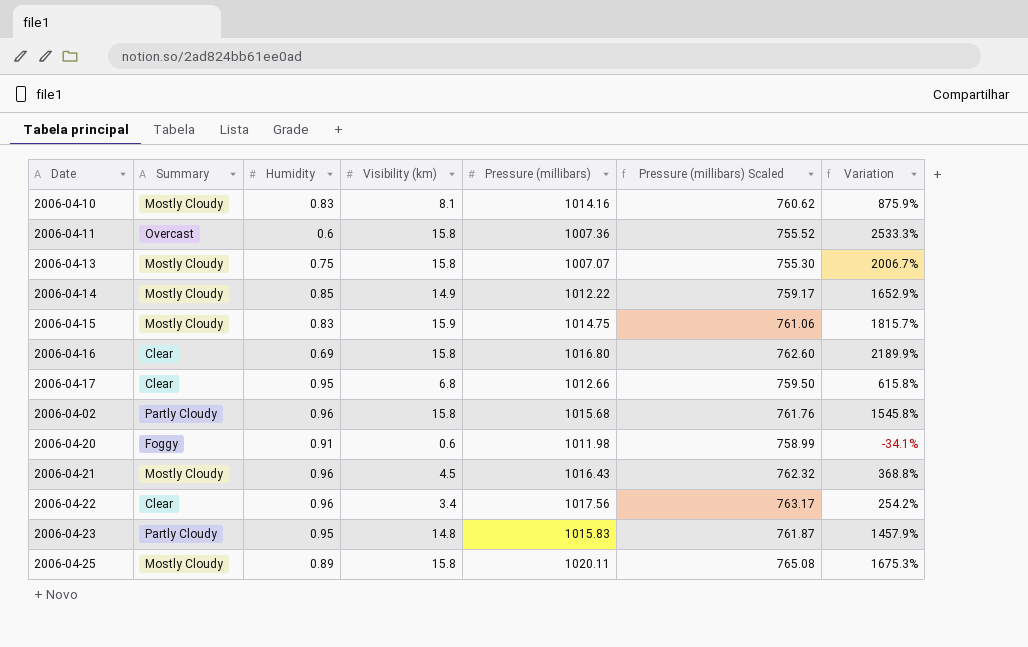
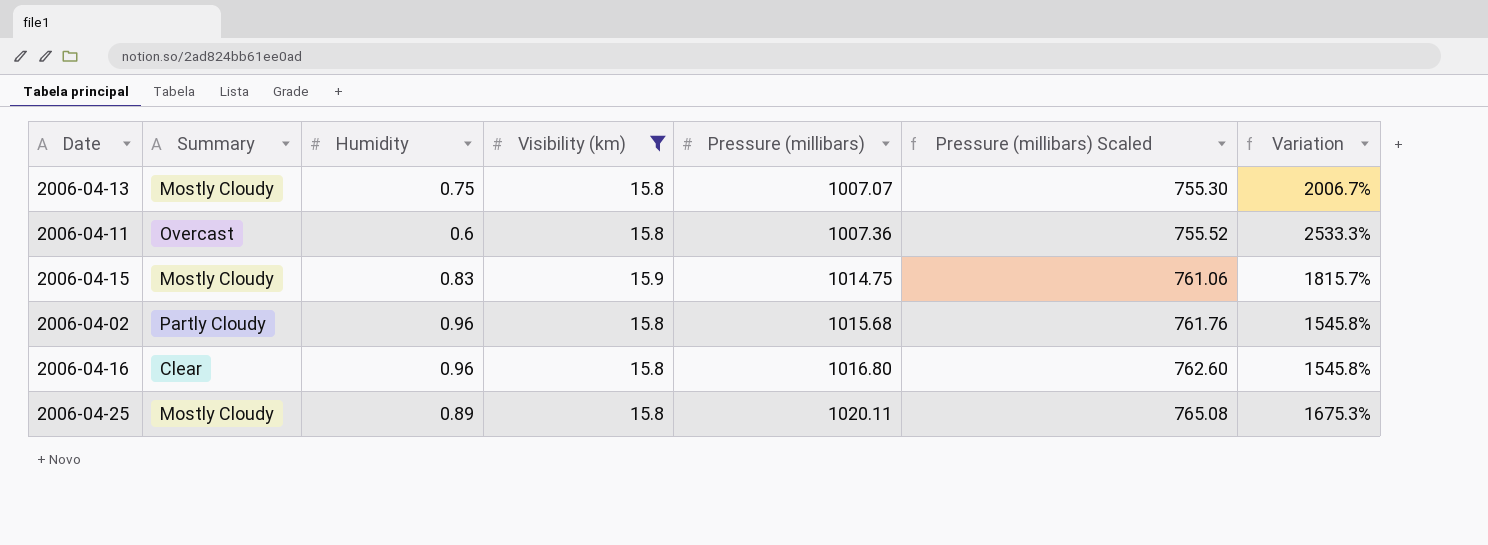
filter: none -> Visibility (km) >= 15.8
row order: none -> Pressure (millibars) ascending
2006-04-16 | Humidity: 0.69 -> 0.96
2006-04-16 | Variation: 2189.9% -> 1545.8%

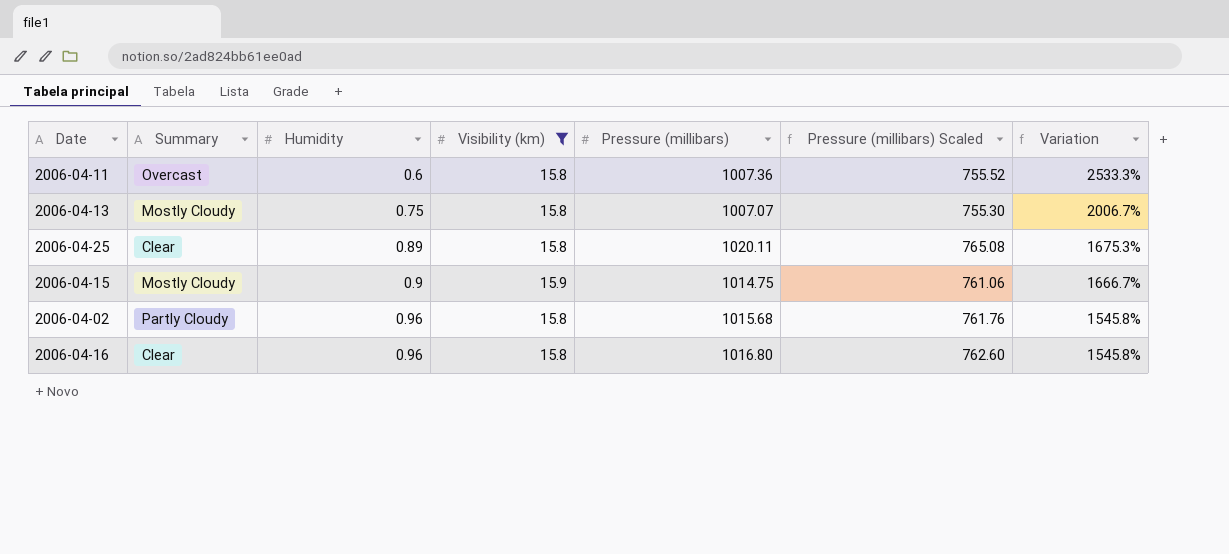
row order: Pressure (millibars) ascending -> Humidity ascending
2006-04-25 | Summary: Mostly Cloudy -> Clear
2006-04-15 | Humidity: 0.83 -> 0.9
2006-04-15 | Variation: 1815.7% -> 1666.7%

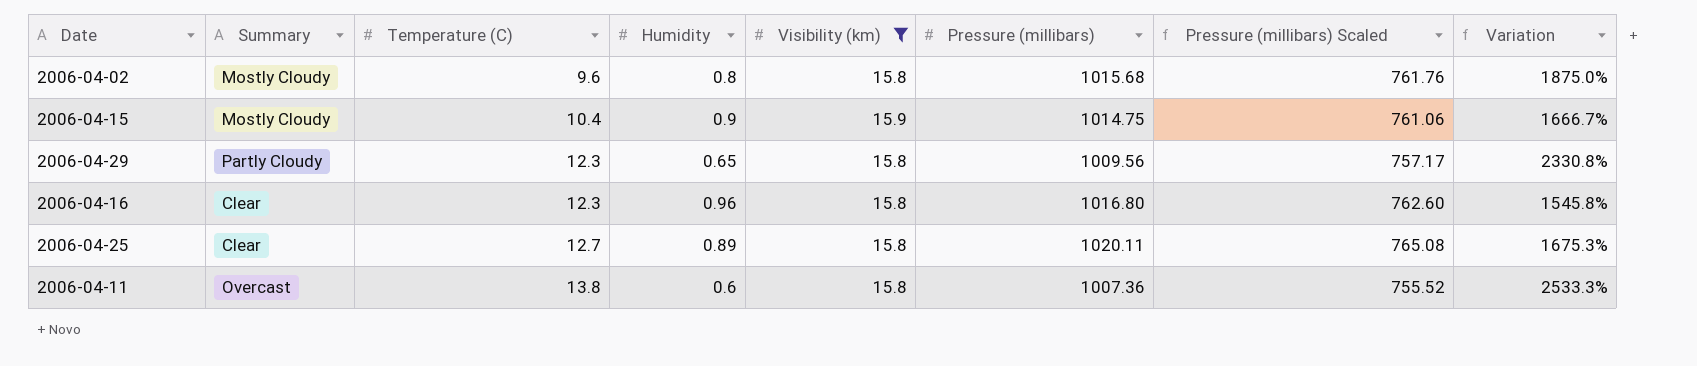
row order: Humidity ascending -> Temperature (C) ascending
column Temperature (C) | position: none -> 3
row 2006-04-13: Mostly Cloudy | 0.75 | 15.8 | 1007.07 | 755.30 | 2006.7% -> none
2006-04-02 | Summary: Partly Cloudy -> Mostly Cloudy
2006-04-02 | Humidity: 0.96 -> 0.8
2006-04-02 | Variation: 1545.8% -> 1875.0%
row 2006-04-29: none -> Partly Cloudy | 12.3 | 0.65 | 15.8 | 1009.56 | 757.17 | 2330.8%

